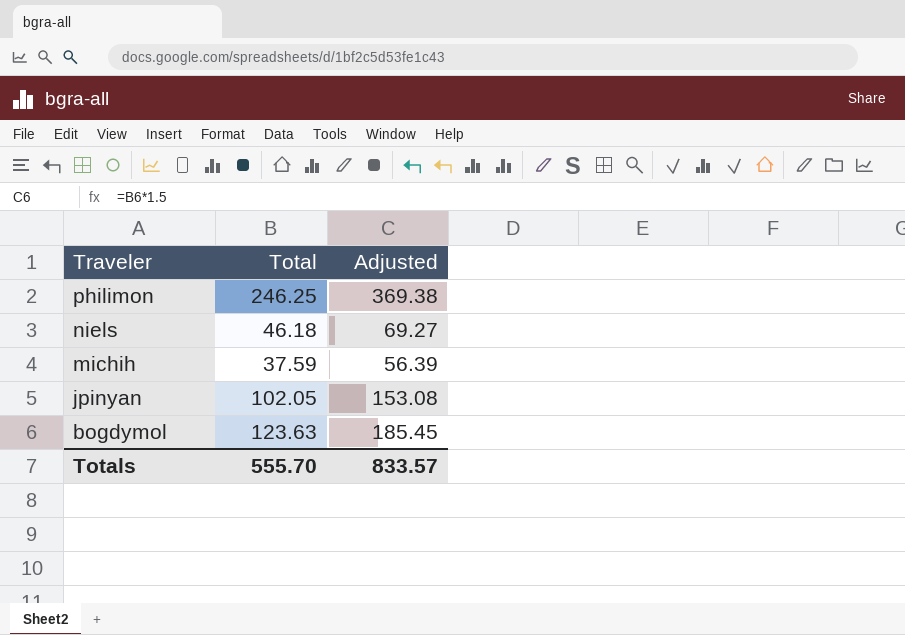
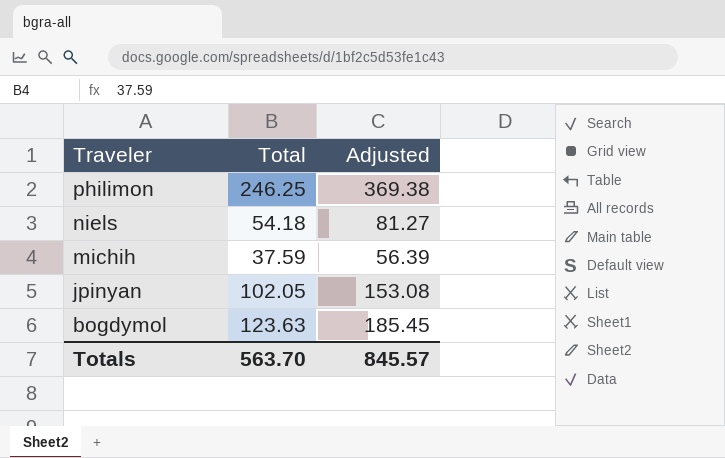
niels | Total: 46.18 -> 54.18
niels | Adjusted: 69.27 -> 81.27
Totals | Total: 555.70 -> 563.70
Totals | Adjusted: 833.57 -> 845.57

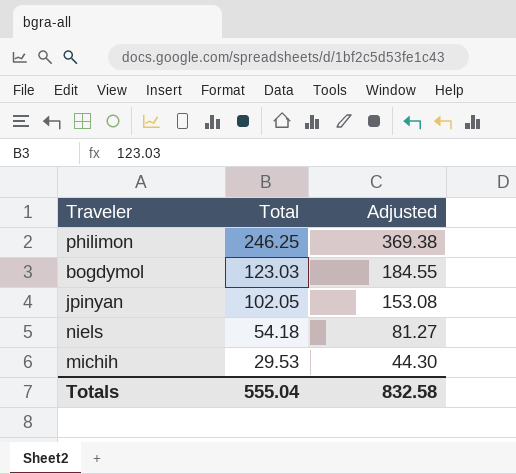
row order: Traveler descending -> Total descending
bogdymol | Total: 123.63 -> 123.03
bogdymol | Adjusted: 185.45 -> 184.55
michih | Total: 37.59 -> 29.53
michih | Adjusted: 56.39 -> 44.30
Totals | Total: 563.70 -> 555.04
Totals | Adjusted: 845.57 -> 832.58

